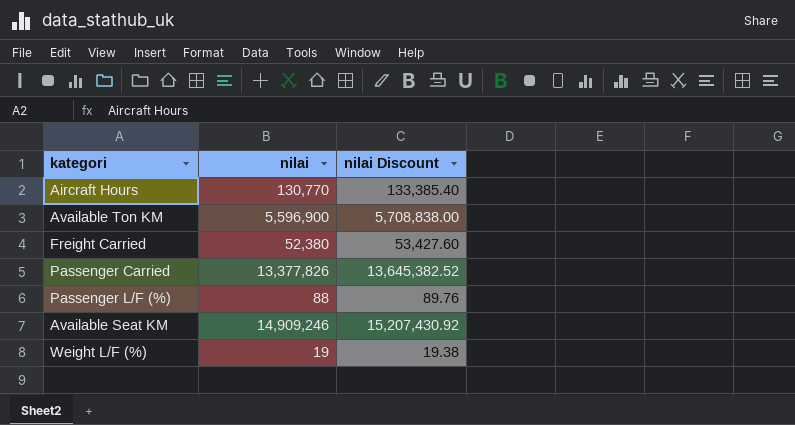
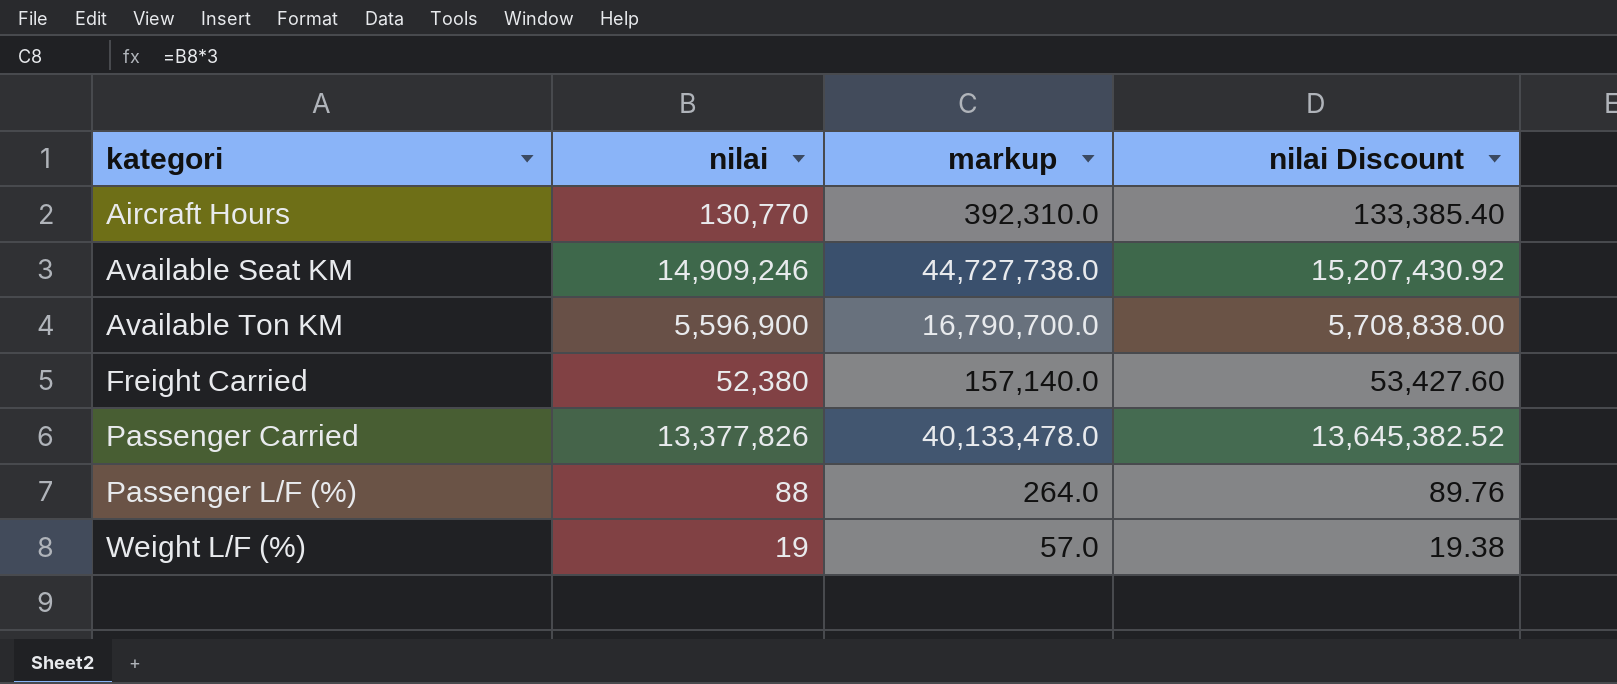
row order: none -> kategori ascending
column markup | formula: none -> [nilai] * 3

